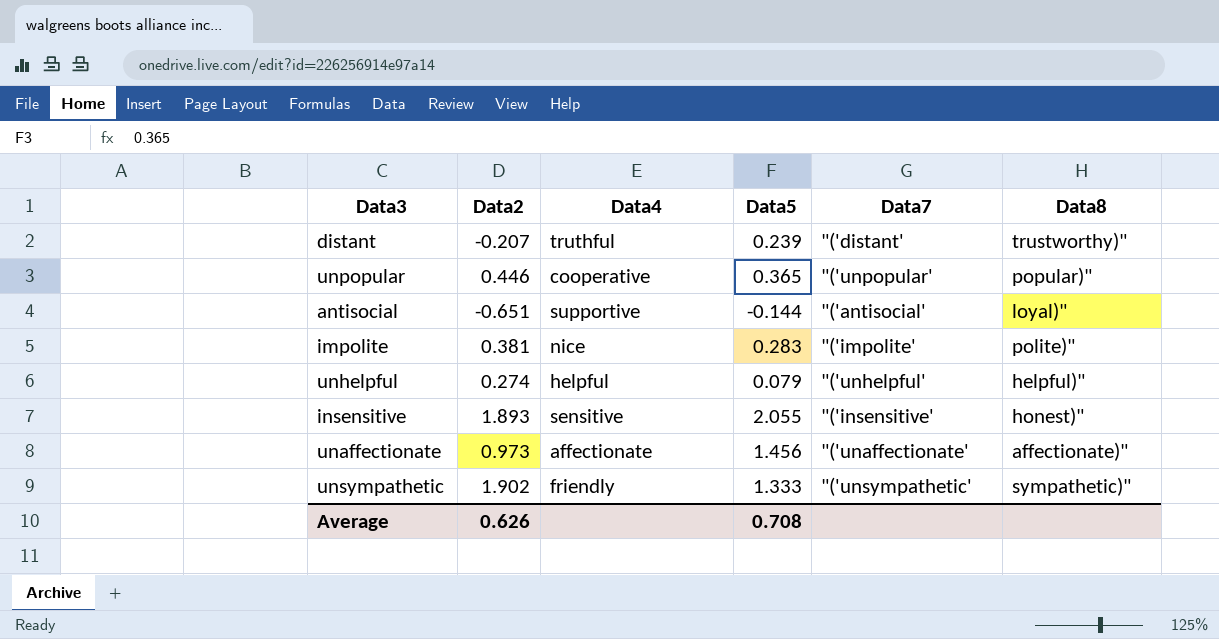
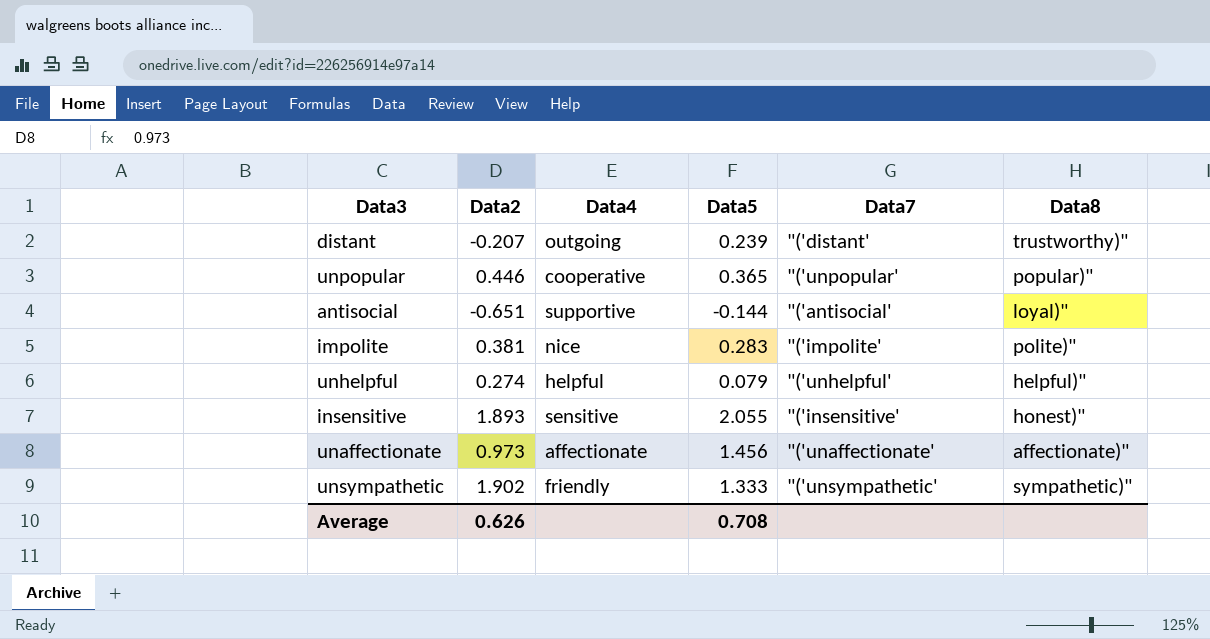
distant | Data4: truthful -> outgoing

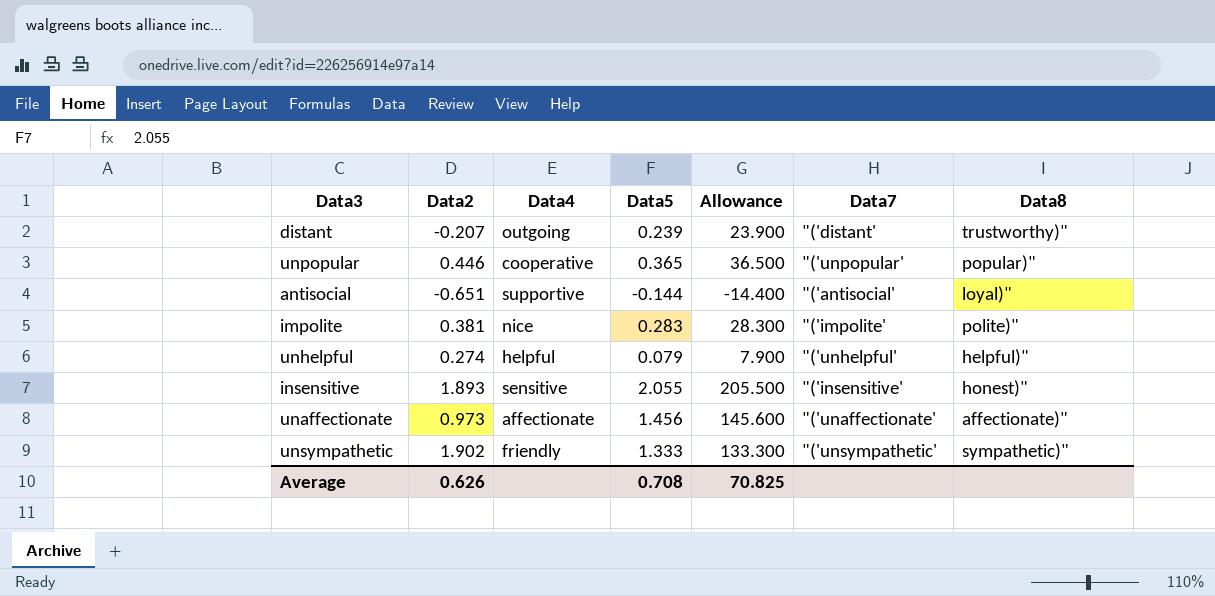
column Allowance | formula: none -> [Data5] * 100

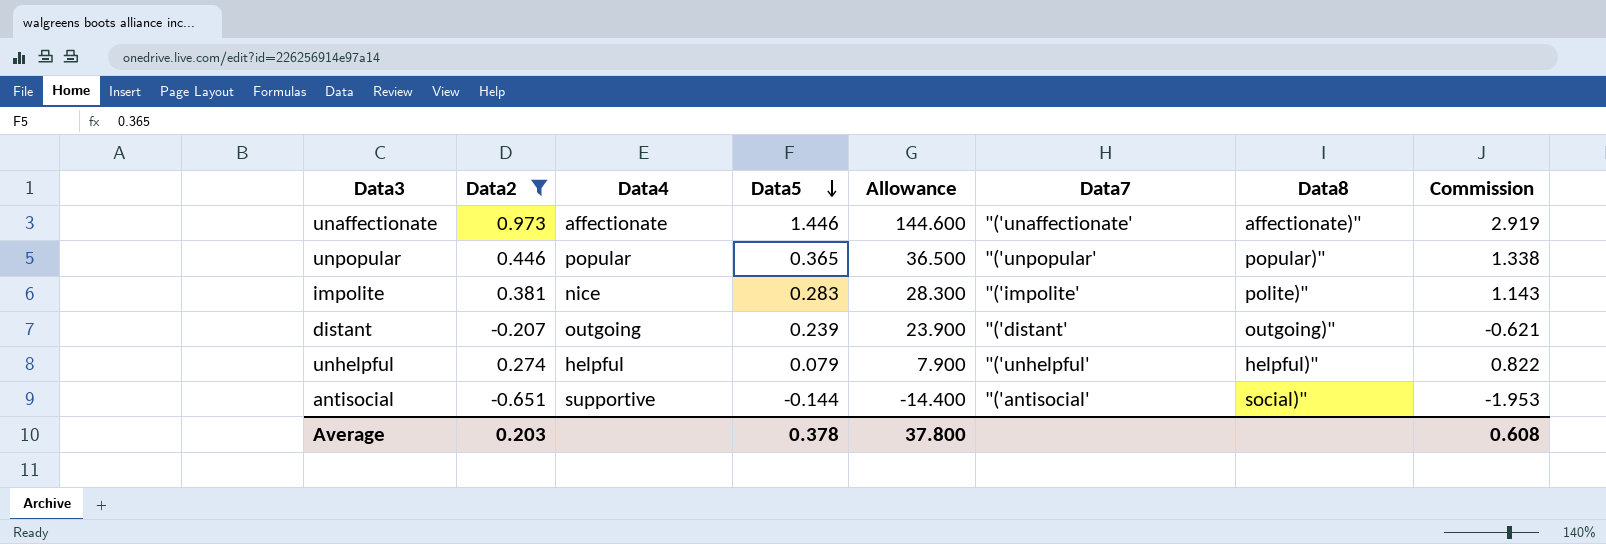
filter: none -> Data2 <= 0.973
row order: none -> Data5 descending
column Commission | formula: none -> [Data2] * 3
unaffectionate | Data5: 1.456 -> 1.446
unaffectionate | Allowance: 145.600 -> 144.600
unpopular | Data4: cooperative -> popular
distant | Data8: trustworthy)" -> outgoing)"
antisocial | Data8: loyal)" -> social)"
Average | Data2: 0.626 -> 0.203
Average | Data5: 0.708 -> 0.378
Average | Allowance: 70.825 -> 37.800

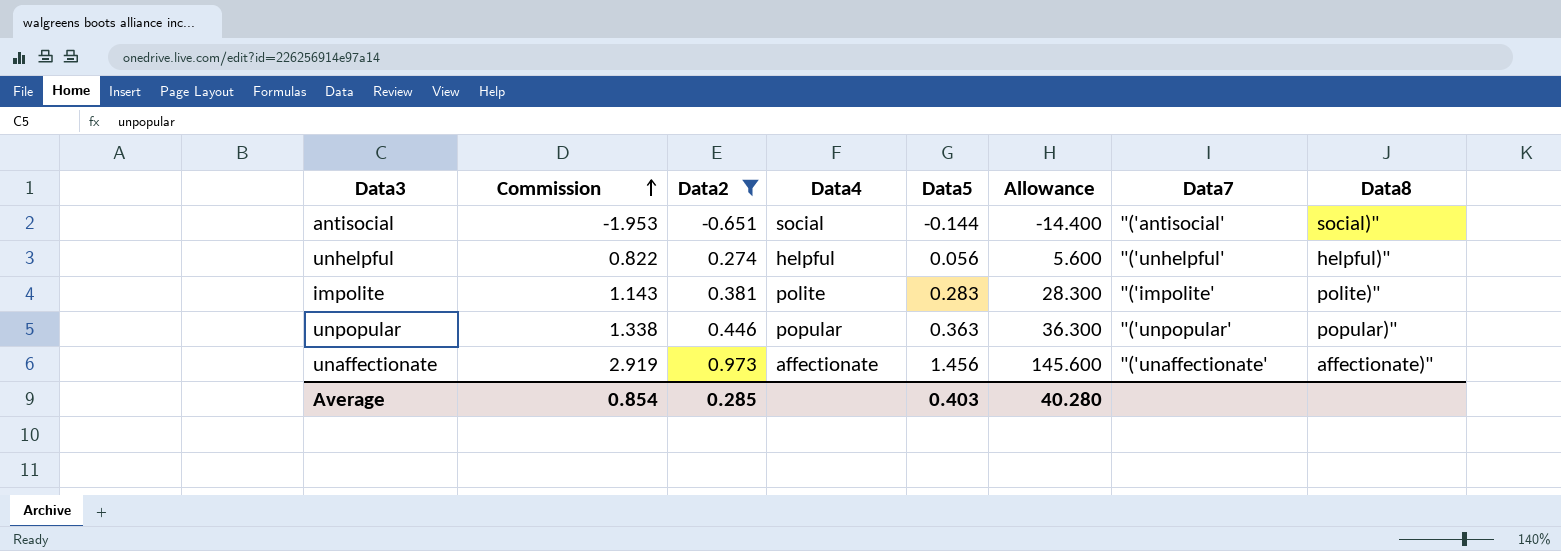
row order: Data5 descending -> Commission ascending
column Commission | position: 8 -> 2
row distant: -0.207 | outgoing | 0.239 | 23.900 | "('distant' | outgoing)" | -0.621 -> none
antisocial | Data4: supportive -> social
unhelpful | Data5: 0.079 -> 0.056
unhelpful | Allowance: 7.900 -> 5.600
impolite | Data4: nice -> polite
unpopular | Data5: 0.365 -> 0.363
unpopular | Allowance: 36.500 -> 36.300
unaffectionate | Data5: 1.446 -> 1.456
unaffectionate | Allowance: 144.600 -> 145.600
Average | Commission: 0.608 -> 0.854
Average | Data2: 0.203 -> 0.285
Average | Data5: 0.378 -> 0.403
Average | Allowance: 37.800 -> 40.280

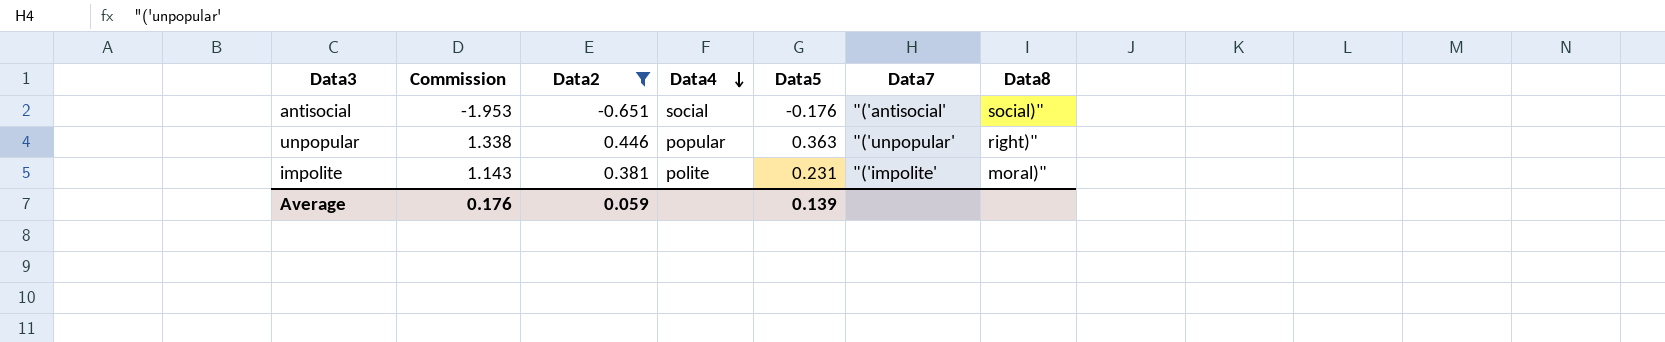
row order: Commission ascending -> Data4 descending
column Allowance | formula: [Data5] * 100 -> none
row unhelpful: 0.822 | 0.274 | helpful | 0.056 | 5.600 | "('unhelpful' | helpful)" -> none
row unaffectionate: 2.919 | 0.973 | affectionate | 1.456 | 145.600 | "('unaffectionate' | affectionate)" -> none
antisocial | Data5: -0.144 -> -0.176
unpopular | Data8: popular)" -> right)"
impolite | Data5: 0.283 -> 0.231
impolite | Data8: polite)" -> moral)"
Average | Commission: 0.854 -> 0.176
Average | Data2: 0.285 -> 0.059
Average | Data5: 0.403 -> 0.139

